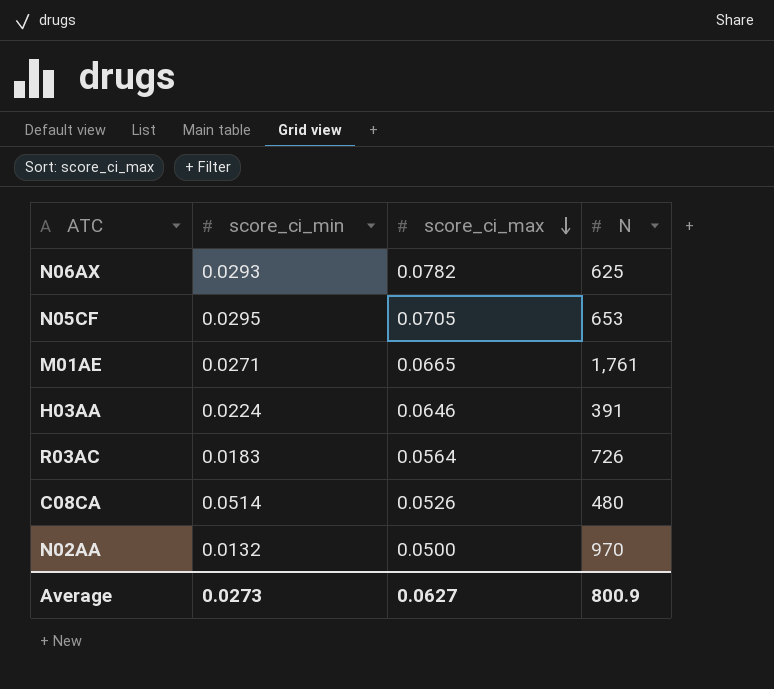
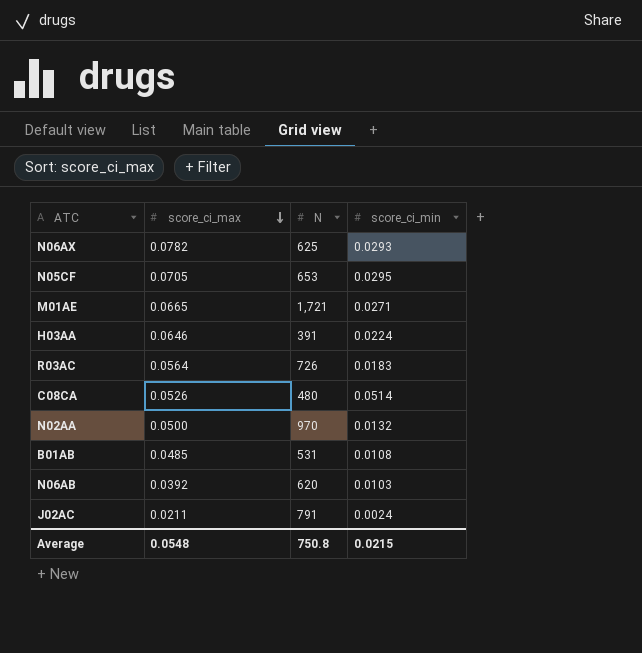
column score_ci_min | position: 2 -> 4
M01AE | N: 1,761 -> 1,721
row B01AB: none -> 0.0485 | 531 | 0.0108
row N06AB: none -> 0.0392 | 620 | 0.0103
row J02AC: none -> 0.0211 | 791 | 0.0024
Average | score_ci_max: 0.0627 -> 0.0548
Average | N: 800.9 -> 750.8
Average | score_ci_min: 0.0273 -> 0.0215

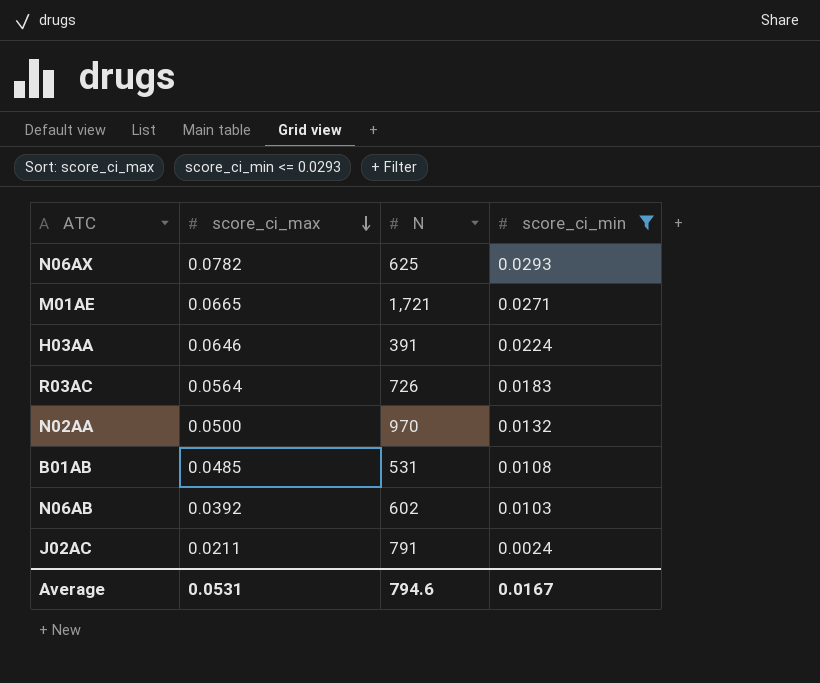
filter: none -> score_ci_min <= 0.0293
N06AB | N: 620 -> 602
Average | score_ci_max: 0.0548 -> 0.0531
Average | N: 750.8 -> 794.6
Average | score_ci_min: 0.0215 -> 0.0167

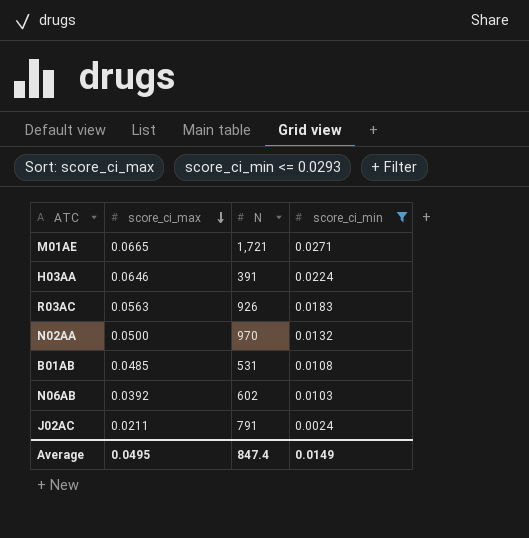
row N06AX: 0.0782 | 625 | 0.0293 -> none
R03AC | score_ci_max: 0.0564 -> 0.0563
R03AC | N: 726 -> 926
Average | score_ci_max: 0.0531 -> 0.0495
Average | N: 794.6 -> 847.4
Average | score_ci_min: 0.0167 -> 0.0149

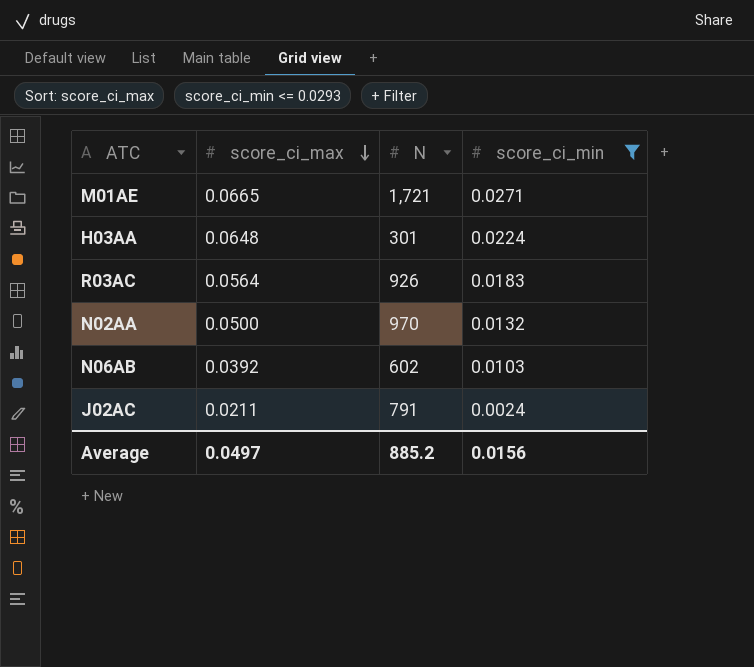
row B01AB: 0.0485 | 531 | 0.0108 -> none
H03AA | score_ci_max: 0.0646 -> 0.0648
H03AA | N: 391 -> 301
R03AC | score_ci_max: 0.0563 -> 0.0564
Average | score_ci_max: 0.0495 -> 0.0497
Average | N: 847.4 -> 885.2
Average | score_ci_min: 0.0149 -> 0.0156

